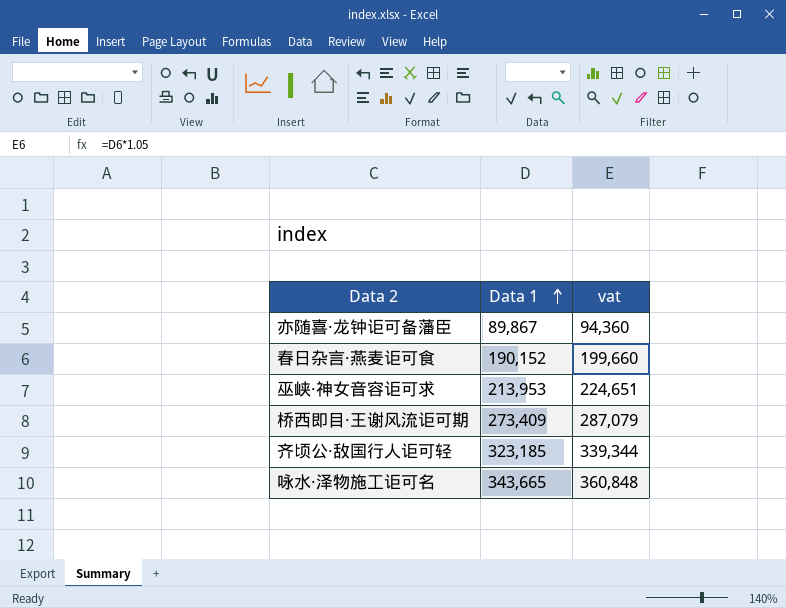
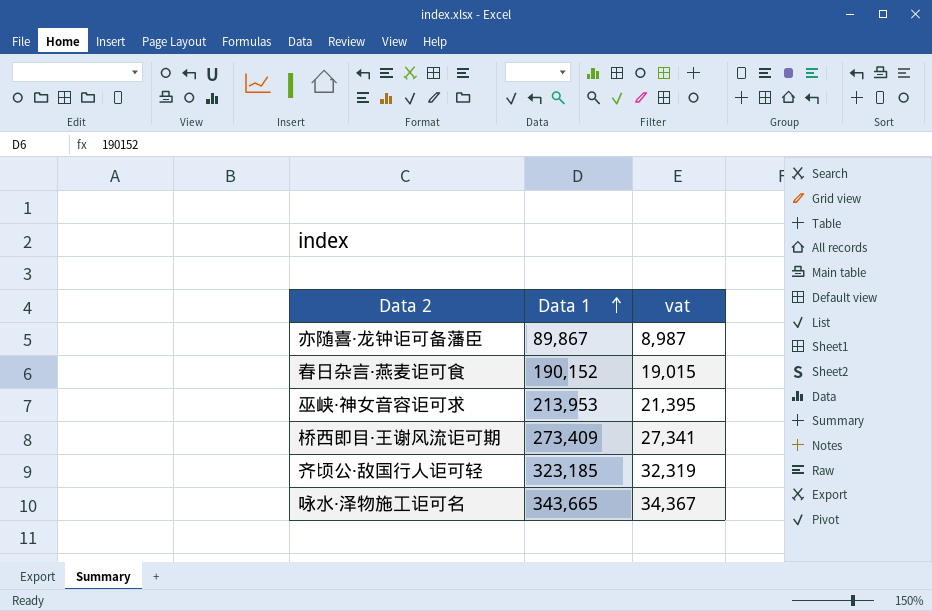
column vat | formula: [Data 1] * 1.05 -> [Data 1] * 0.1

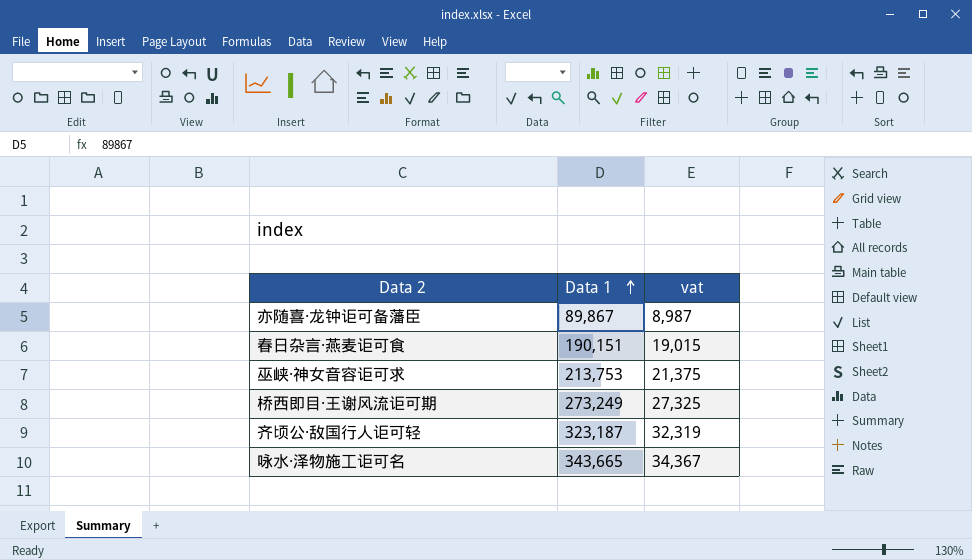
春日杂言·燕麦讵可食 | Data 1: 190,152 -> 190,151
巫峡·神女音容讵可求 | Data 1: 213,953 -> 213,753
巫峡·神女音容讵可求 | vat: 21,395 -> 21,375
桥西即目·王谢风流讵可期 | Data 1: 273,409 -> 273,249
桥西即目·王谢风流讵可期 | vat: 27,341 -> 27,325
齐顷公·敌国行人讵可轻 | Data 1: 323,185 -> 323,187

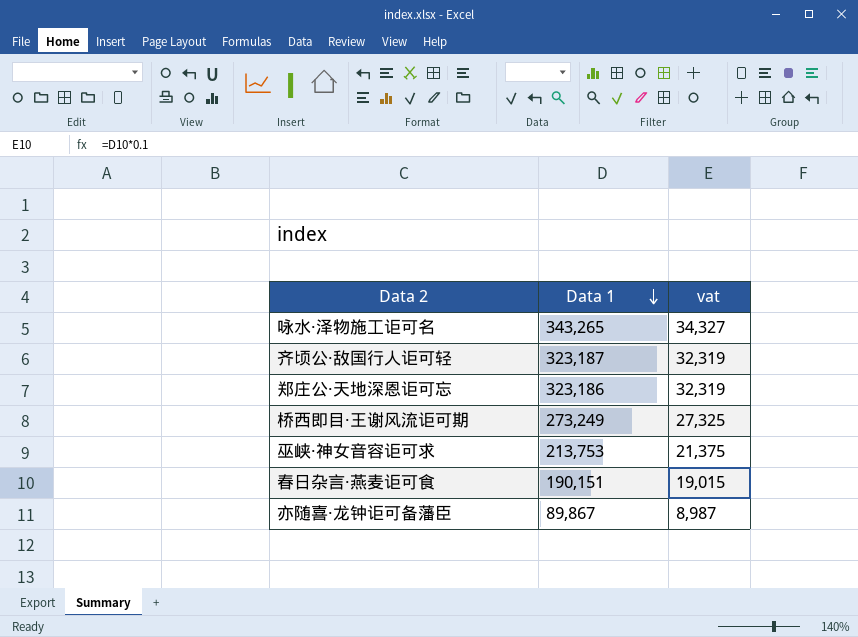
row order: Data 1 ascending -> Data 1 descending
咏水·泽物施工讵可名 | Data 1: 343,665 -> 343,265
咏水·泽物施工讵可名 | vat: 34,367 -> 34,327
row 郑庄公·天地深恩讵可忘: none -> 323,186 | 32,319

